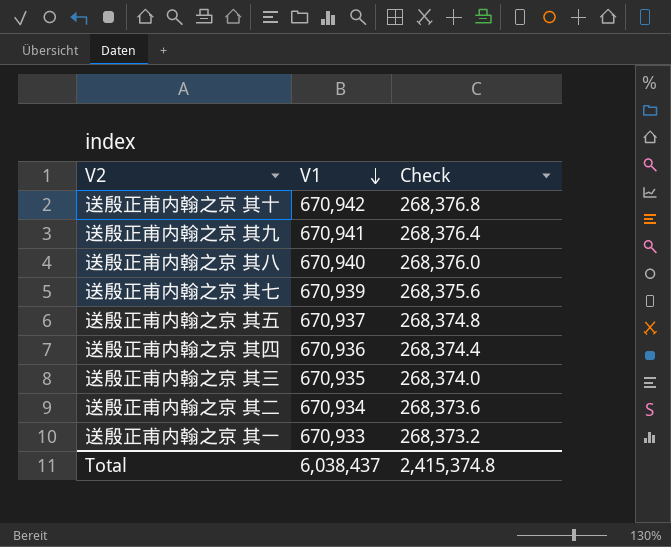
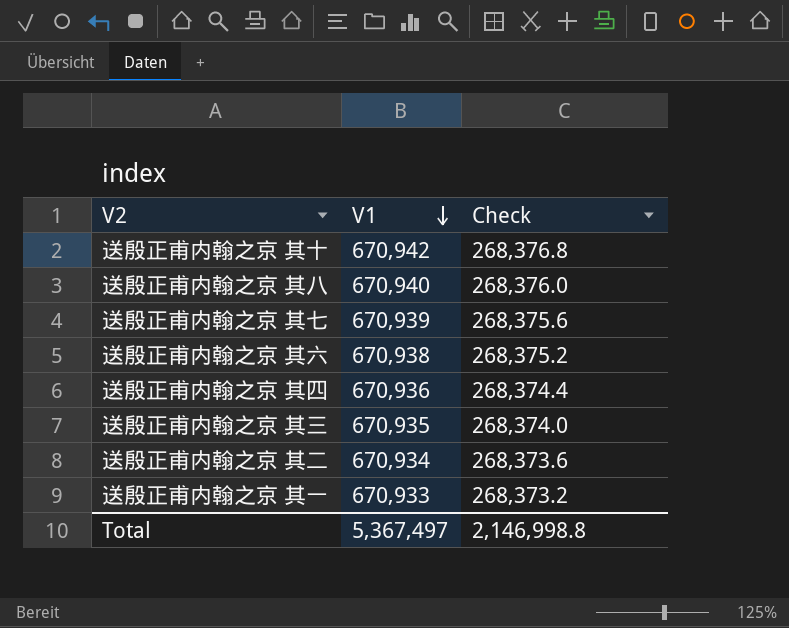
row 送殷正甫内翰之京 其九: 670,941 | 268,376.4 -> none
row 送殷正甫内翰之京 其五: 670,937 | 268,374.8 -> none
row 送殷正甫内翰之京 其六: none -> 670,938 | 268,375.2
Total | V1: 6,038,437 -> 5,367,497
Total | Check: 2,415,374.8 -> 2,146,998.8

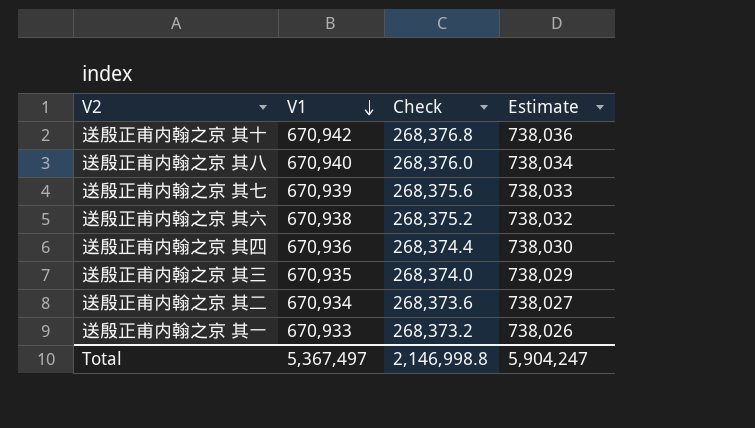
column Estimate | formula: none -> [V1] * 1.1

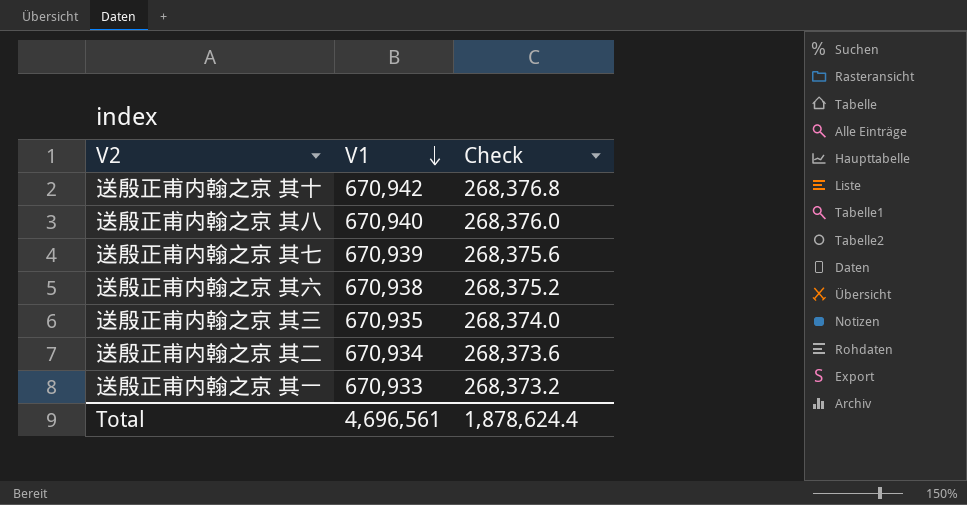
column Estimate | formula: [V1] * 1.1 -> none
row 送殷正甫内翰之京 其四: 670,936 | 268,374.4 | 738,030 -> none
Total | V1: 5,367,497 -> 4,696,561
Total | Check: 2,146,998.8 -> 1,878,624.4

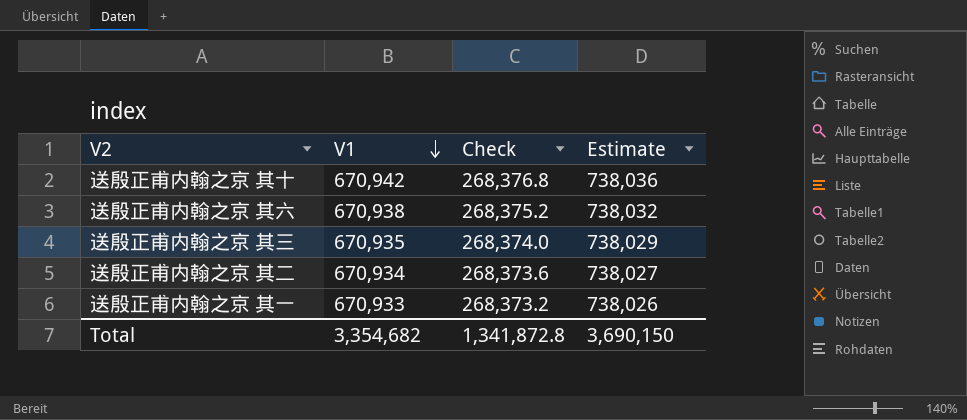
column Estimate | formula: none -> [V1] * 1.1
row 送殷正甫内翰之京 其八: 670,940 | 268,376.0 -> none
row 送殷正甫内翰之京 其七: 670,939 | 268,375.6 -> none
Total | V1: 4,696,561 -> 3,354,682
Total | Check: 1,878,624.4 -> 1,341,872.8

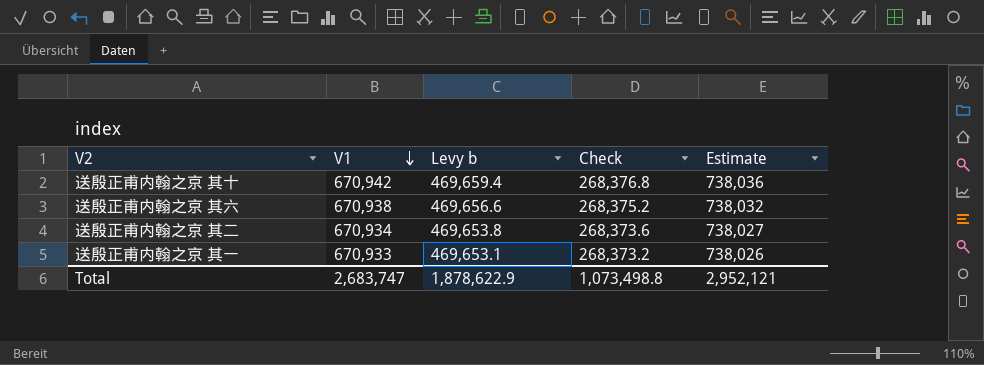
column Levy b | formula: none -> [V1] * 0.7
row 送殷正甫内翰之京 其三: 670,935 | 268,374.0 | 738,029 -> none
Total | V1: 3,354,682 -> 2,683,747
Total | Check: 1,341,872.8 -> 1,073,498.8
Total | Estimate: 3,690,150 -> 2,952,121

